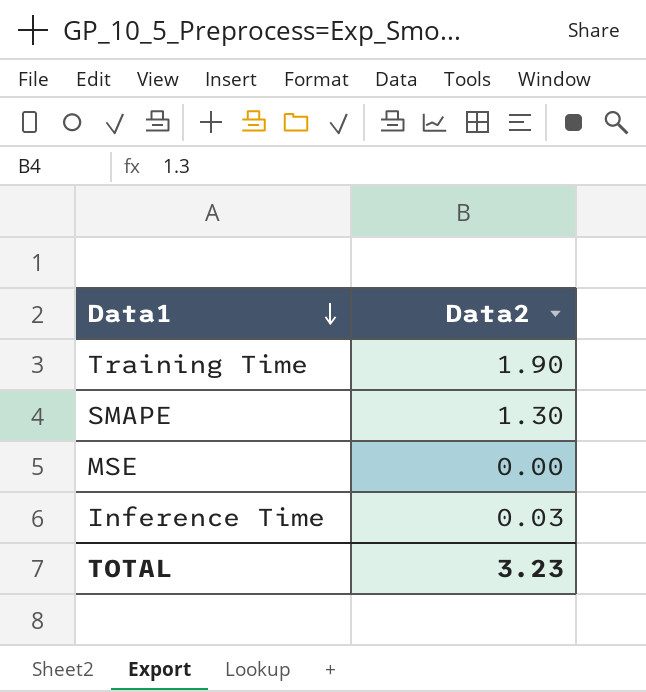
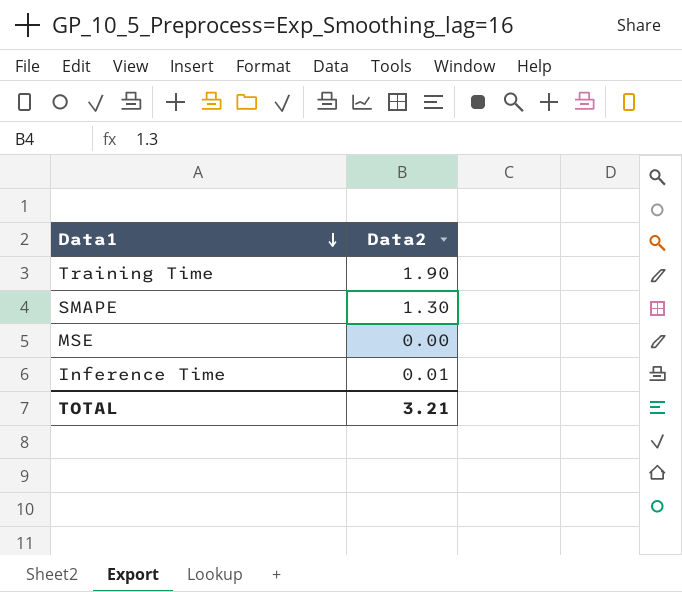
Inference Time | Data2: 0.03 -> 0.01
TOTAL | Data2: 3.23 -> 3.21

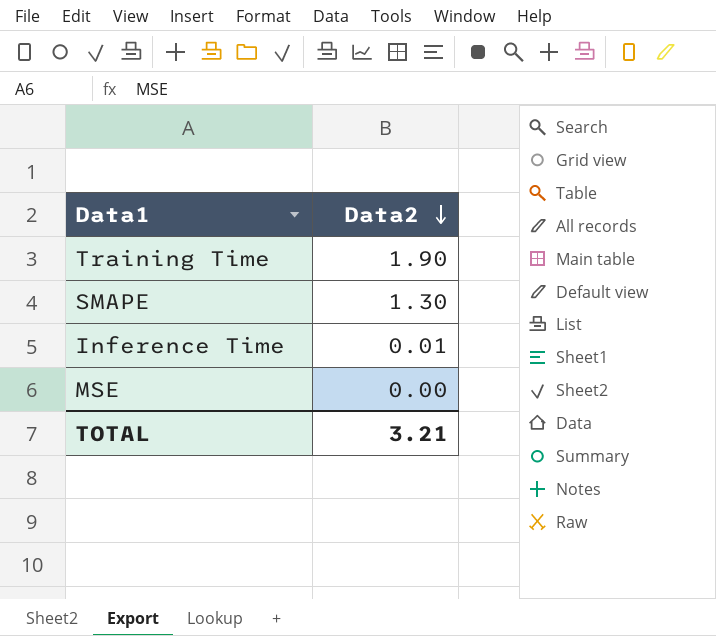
row order: Data1 descending -> Data2 descending

